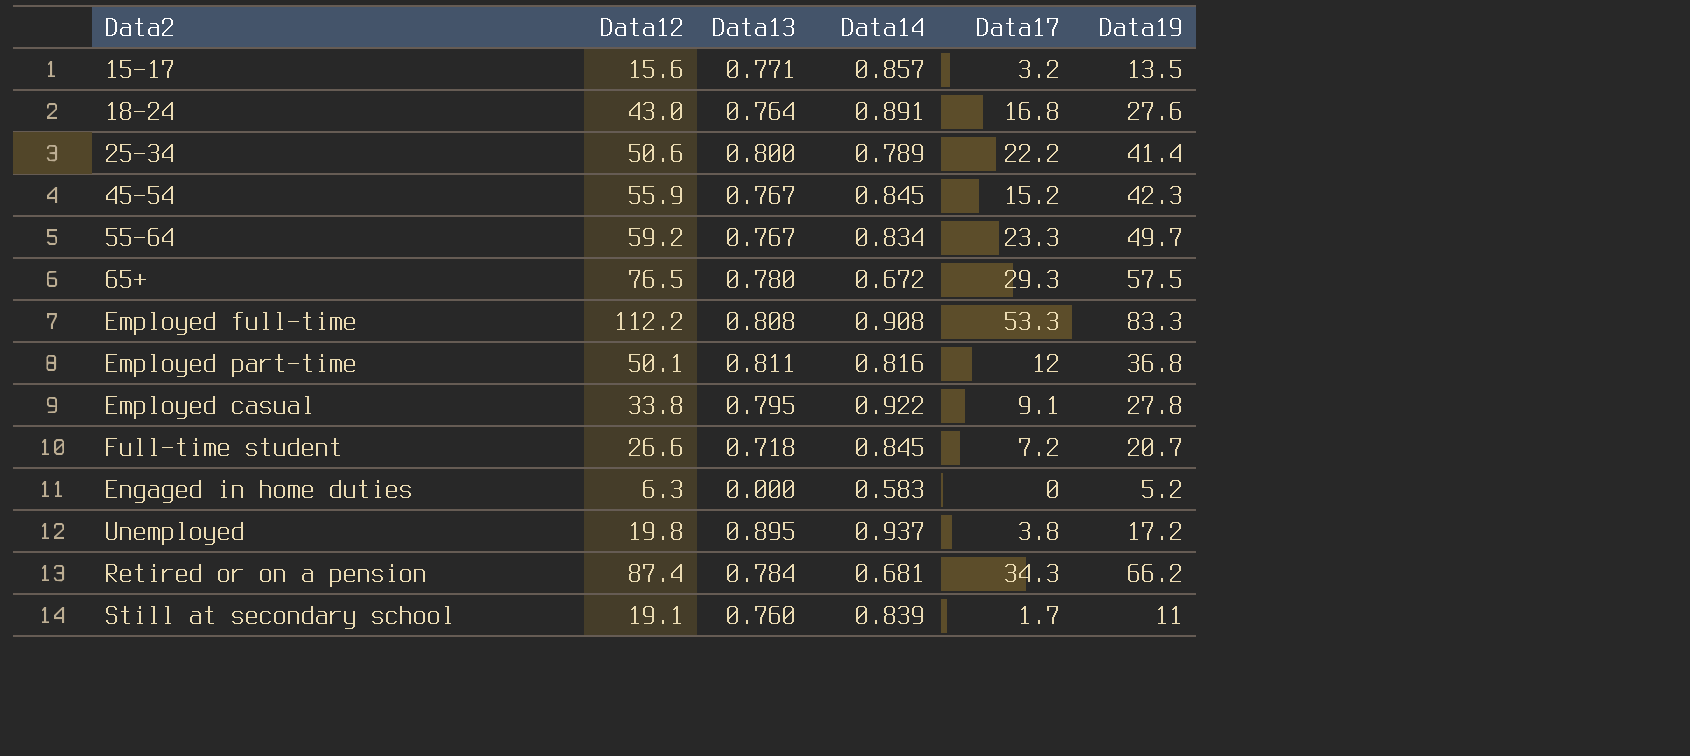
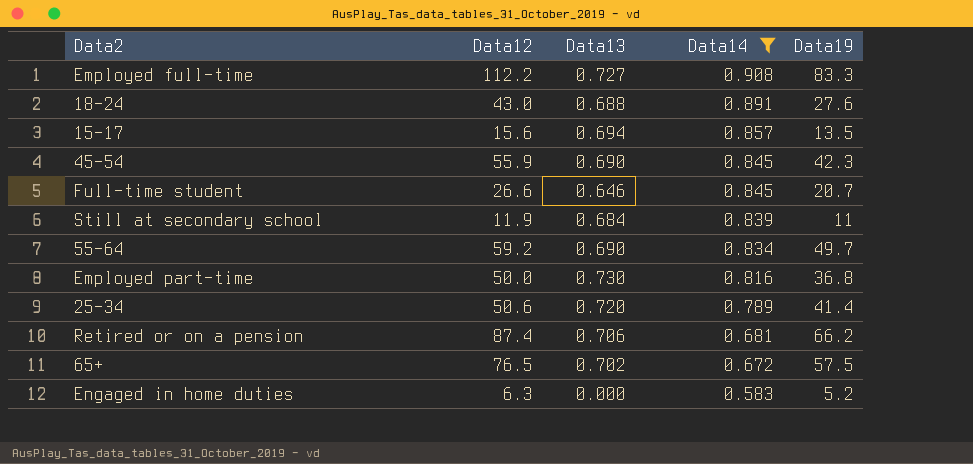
filter: none -> Data14 <= 0.908
row order: none -> Data14 descending
column Data17 | position: 5 -> none
Employed full-time | Data13: 0.808 -> 0.727
18-24 | Data13: 0.764 -> 0.688
15-17 | Data13: 0.771 -> 0.694
45-54 | Data13: 0.767 -> 0.690
Full-time student | Data13: 0.718 -> 0.646
Still at secondary school | Data12: 19.1 -> 11.9
Still at secondary school | Data13: 0.760 -> 0.684
55-64 | Data13: 0.767 -> 0.690
Employed part-time | Data12: 50.1 -> 50.0
Employed part-time | Data13: 0.811 -> 0.730
25-34 | Data13: 0.800 -> 0.720
Retired or on a pension | Data13: 0.784 -> 0.706
65+ | Data13: 0.780 -> 0.702

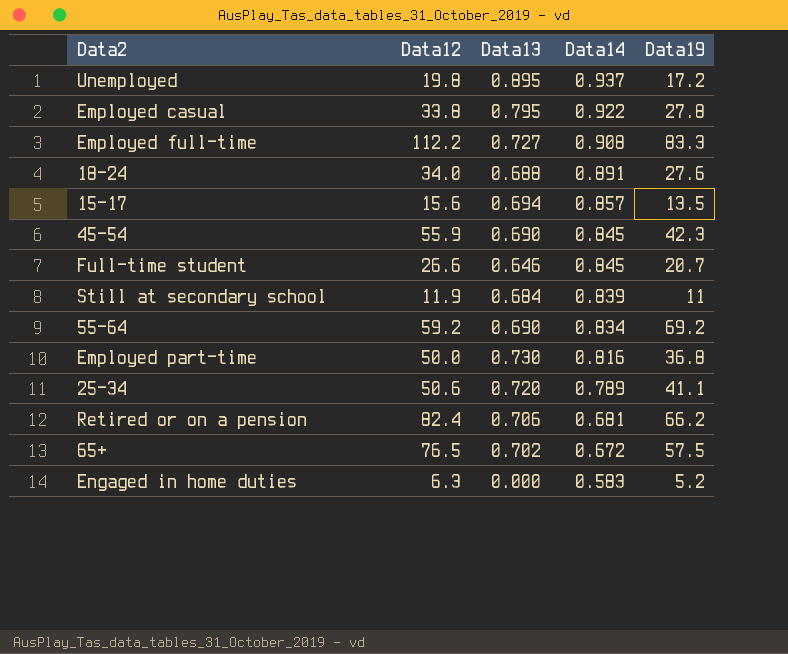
filter: Data14 <= 0.908 -> none
18-24 | Data12: 43.0 -> 34.0
55-64 | Data19: 49.7 -> 69.2
25-34 | Data19: 41.4 -> 41.1
Retired or on a pension | Data12: 87.4 -> 82.4

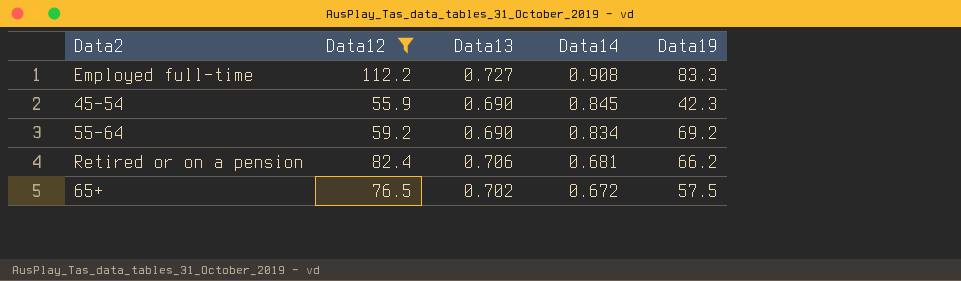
filter: none -> Data12 >= 55.9

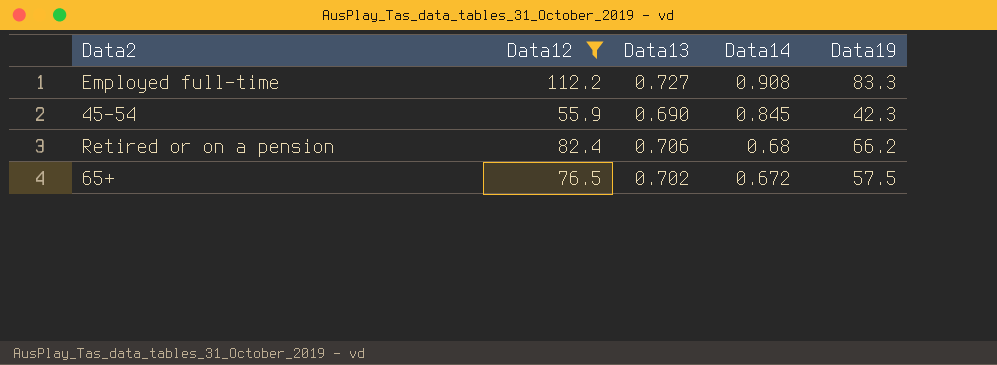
row 55-64: 59.2 | 0.690 | 0.834 | 69.2 -> none
Retired or on a pension | Data14: 0.681 -> 0.68

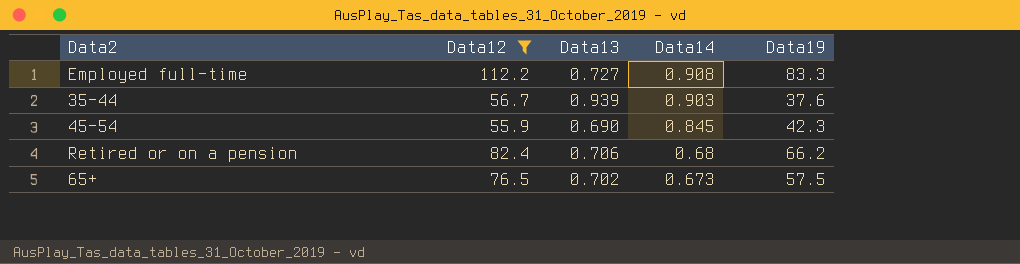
row 35-44: none -> 56.7 | 0.939 | 0.903 | 37.6
65+ | Data14: 0.672 -> 0.673

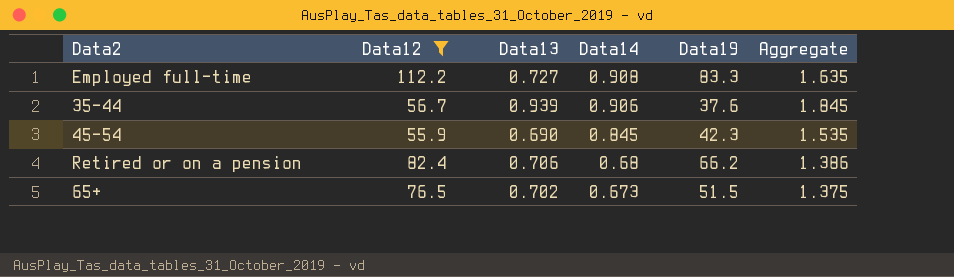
column Aggregate | formula: none -> [Data13] + [Data14]
35-44 | Data14: 0.903 -> 0.906
65+ | Data19: 57.5 -> 51.5

